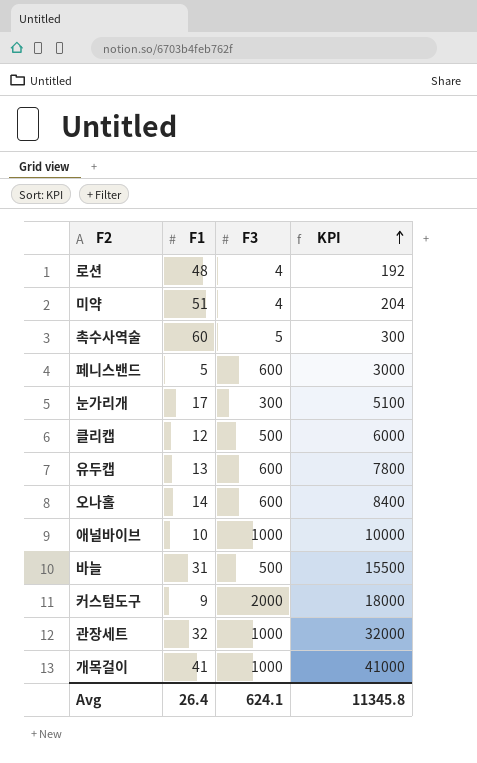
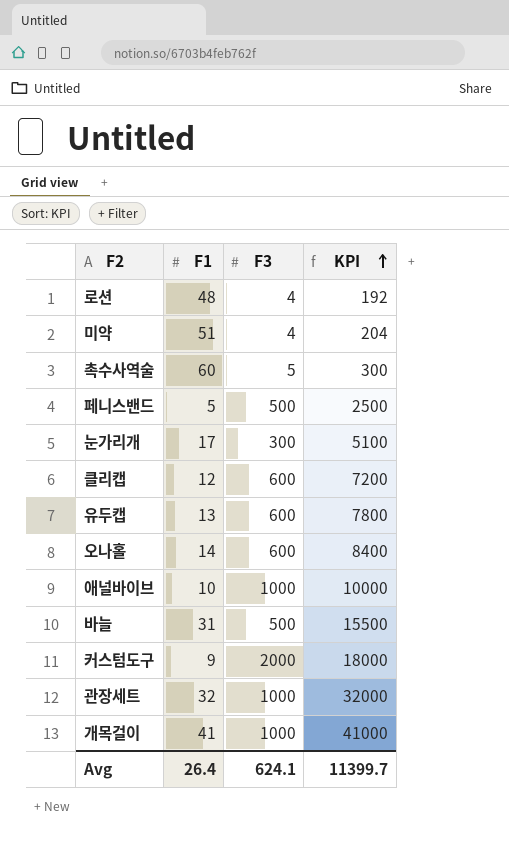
페니스밴드 | F3: 600 -> 500
페니스밴드 | KPI: 3000 -> 2500
클리캡 | F3: 500 -> 600
클리캡 | KPI: 6000 -> 7200
Avg | KPI: 11345.8 -> 11399.7

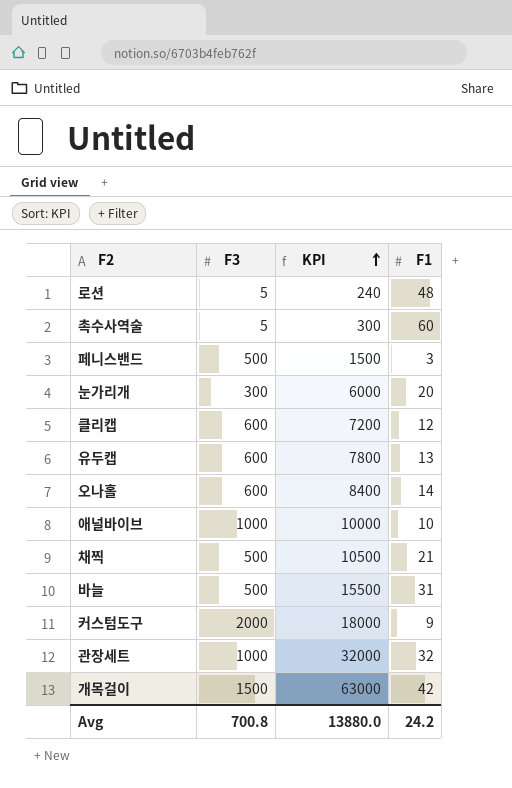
column F1 | position: 2 -> 4
row 미약: 51 | 4 | 204 -> none
로션 | F3: 4 -> 5
로션 | KPI: 192 -> 240
페니스밴드 | KPI: 2500 -> 1500
페니스밴드 | F1: 5 -> 3
눈가리개 | KPI: 5100 -> 6000
눈가리개 | F1: 17 -> 20
row 채찍: none -> 500 | 10500 | 21
개목걸이 | F3: 1000 -> 1500
개목걸이 | KPI: 41000 -> 63000
개목걸이 | F1: 41 -> 42
Avg | F3: 624.1 -> 700.8
Avg | KPI: 11399.7 -> 13880.0
Avg | F1: 26.4 -> 24.2

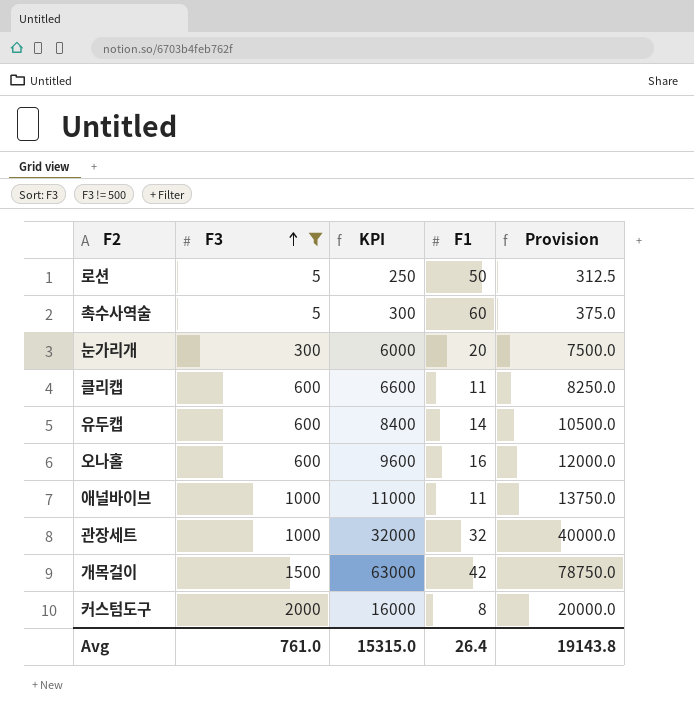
filter: none -> F3 != 500
row order: KPI ascending -> F3 ascending
column Provision | formula: none -> [KPI] * 1.25
로션 | KPI: 240 -> 250
로션 | F1: 48 -> 50
클리캡 | KPI: 7200 -> 6600
클리캡 | F1: 12 -> 11
유두캡 | KPI: 7800 -> 8400
유두캡 | F1: 13 -> 14
오나홀 | KPI: 8400 -> 9600
오나홀 | F1: 14 -> 16
애널바이브 | KPI: 10000 -> 11000
애널바이브 | F1: 10 -> 11
커스텀도구 | KPI: 18000 -> 16000
커스텀도구 | F1: 9 -> 8
Avg | F3: 700.8 -> 761.0
Avg | KPI: 13880.0 -> 15315.0
Avg | F1: 24.2 -> 26.4

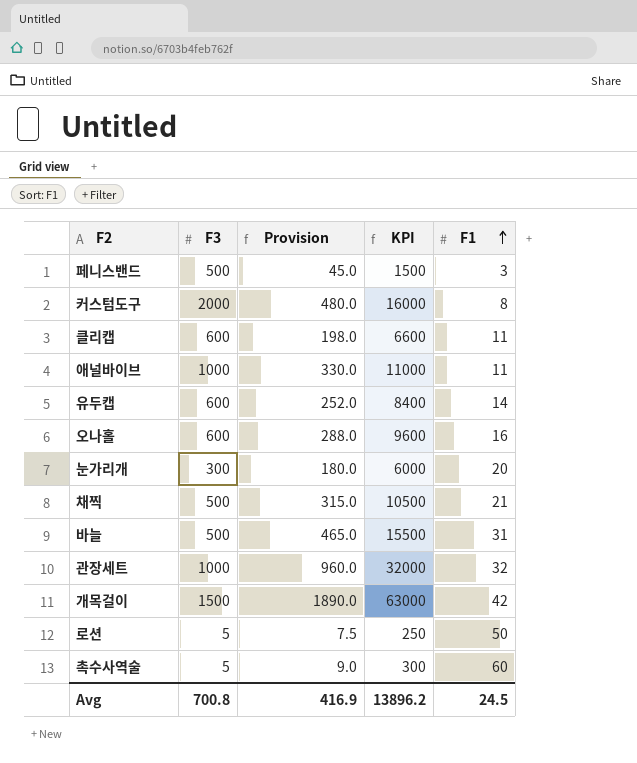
filter: F3 != 500 -> none
row order: F3 ascending -> F1 ascending
column Provision | formula: [KPI] * 1.25 -> [KPI] * 0.03
column Provision | position: 5 -> 3
Avg | F3: 761.0 -> 700.8
Avg | Provision: 19143.8 -> 416.9
Avg | KPI: 15315.0 -> 13896.2
Avg | F1: 26.4 -> 24.5

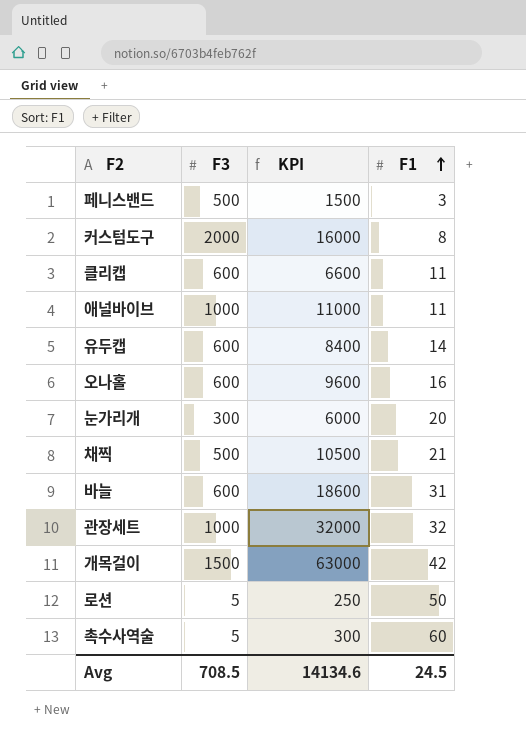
column Provision | formula: [KPI] * 0.03 -> none
바늘 | F3: 500 -> 600
바늘 | KPI: 15500 -> 18600
Avg | F3: 700.8 -> 708.5
Avg | KPI: 13896.2 -> 14134.6

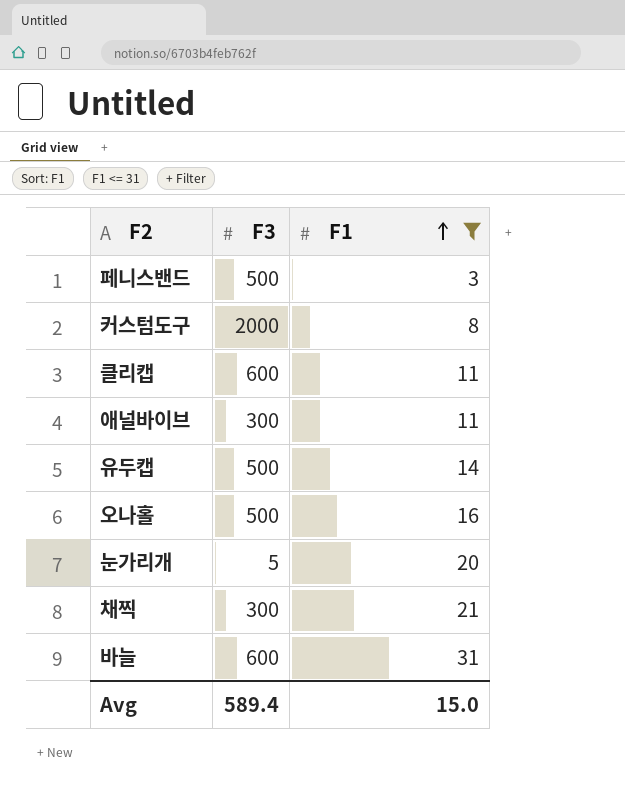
filter: none -> F1 <= 31
column KPI | formula: [F3] * [F1] -> none
애널바이브 | F3: 1000 -> 300
유두캡 | F3: 600 -> 500
오나홀 | F3: 600 -> 500
눈가리개 | F3: 300 -> 5
채찍 | F3: 500 -> 300
Avg | F3: 708.5 -> 589.4
Avg | F1: 24.5 -> 15.0

